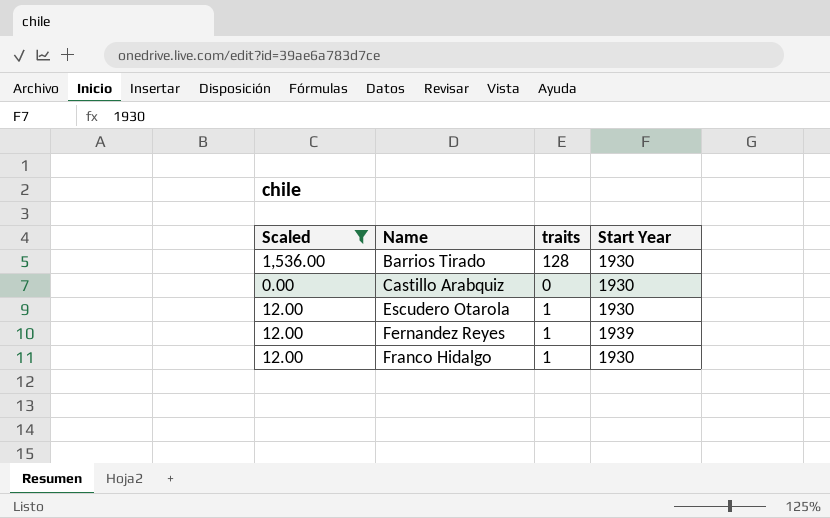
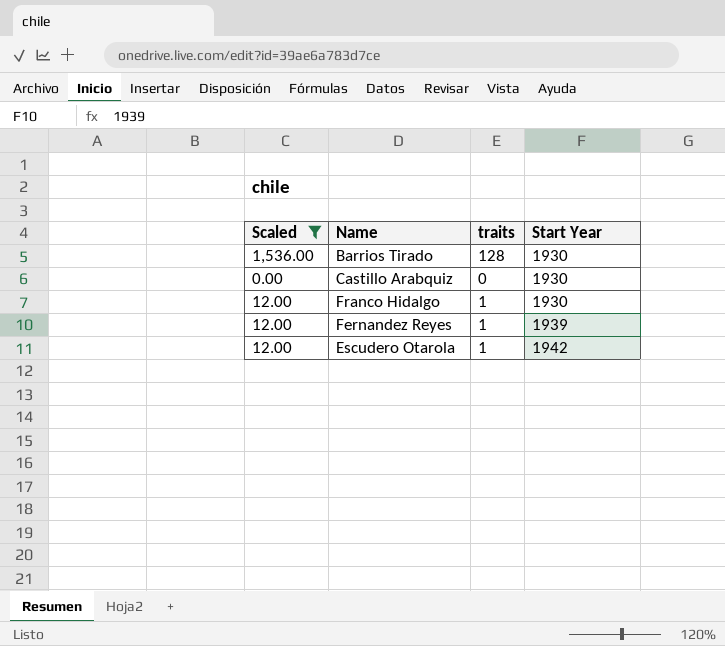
row order: Name ascending -> Start Year ascending
Escudero Otarola | Start Year: 1930 -> 1942

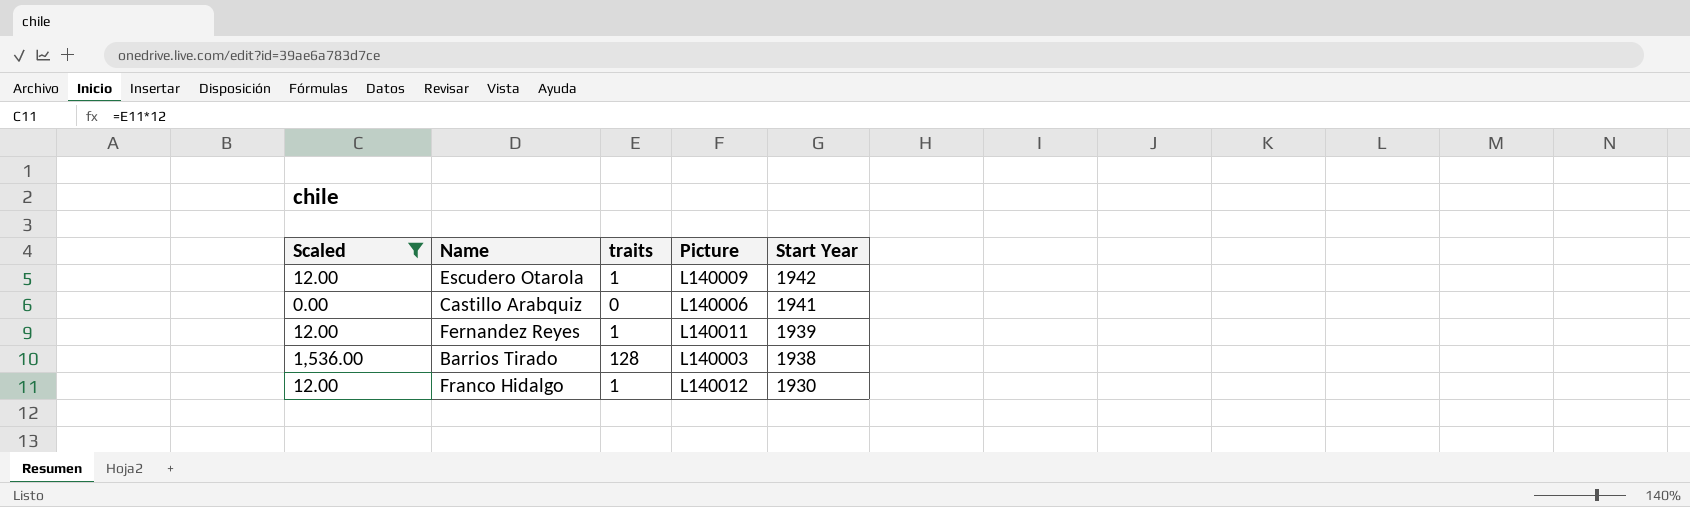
row order: Start Year ascending -> Start Year descending
column Picture | position: none -> 4
Castillo Arabquiz | Start Year: 1930 -> 1941
Barrios Tirado | Start Year: 1930 -> 1938

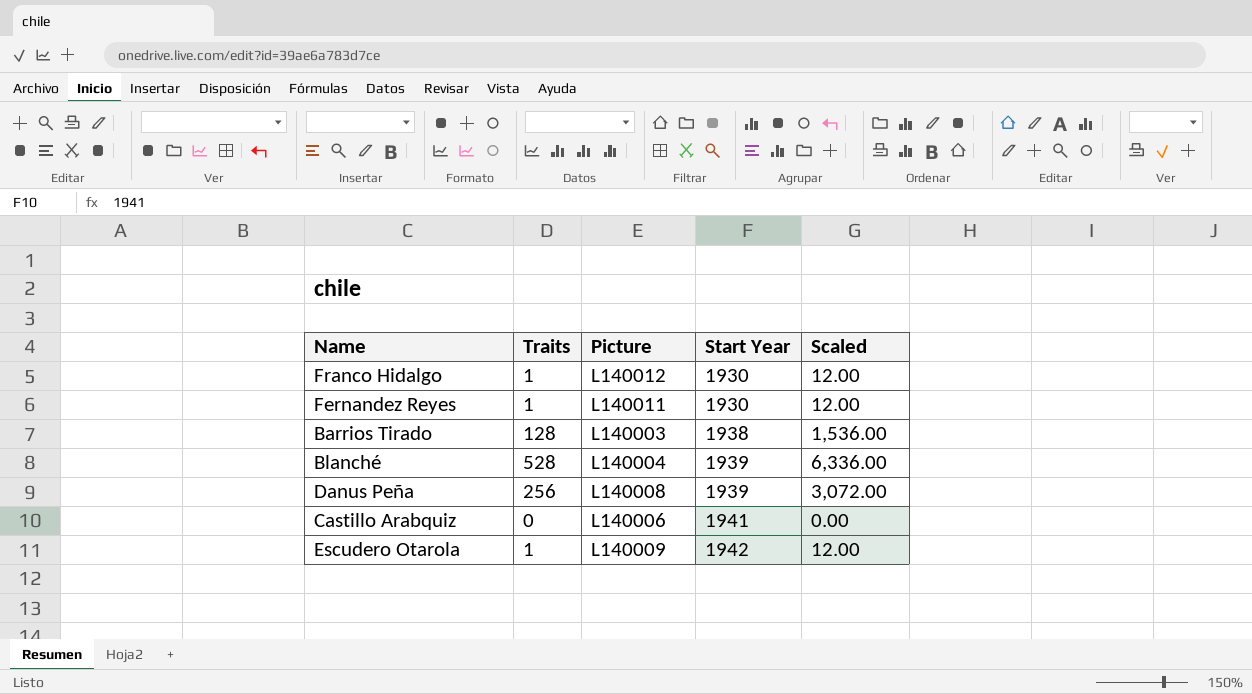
filter: Scaled <= 1,536.00 -> none
row order: Start Year descending -> Start Year ascending
column name: traits -> Traits
column Scaled | position: 1 -> 5
Fernandez Reyes | Start Year: 1939 -> 1930

